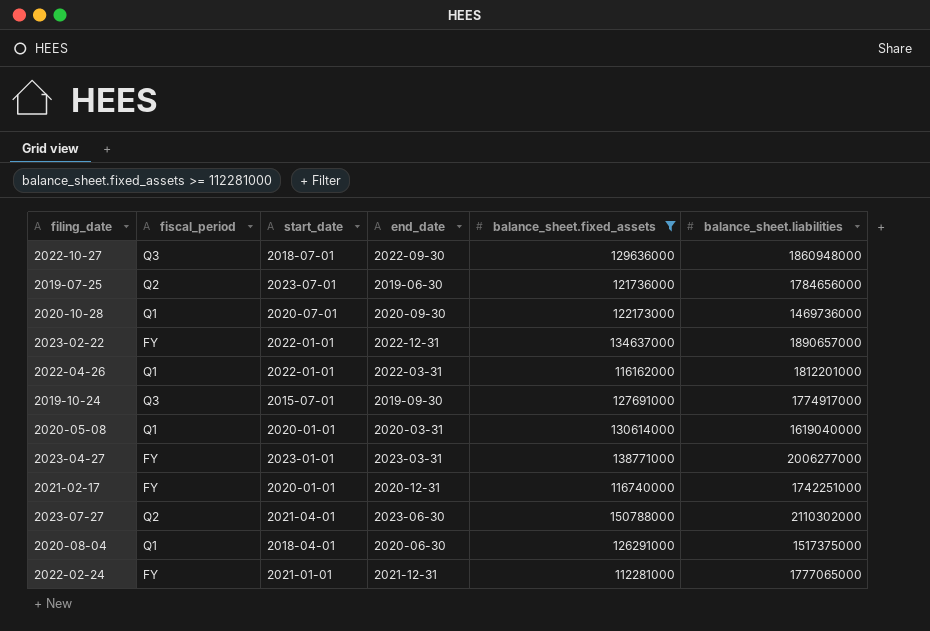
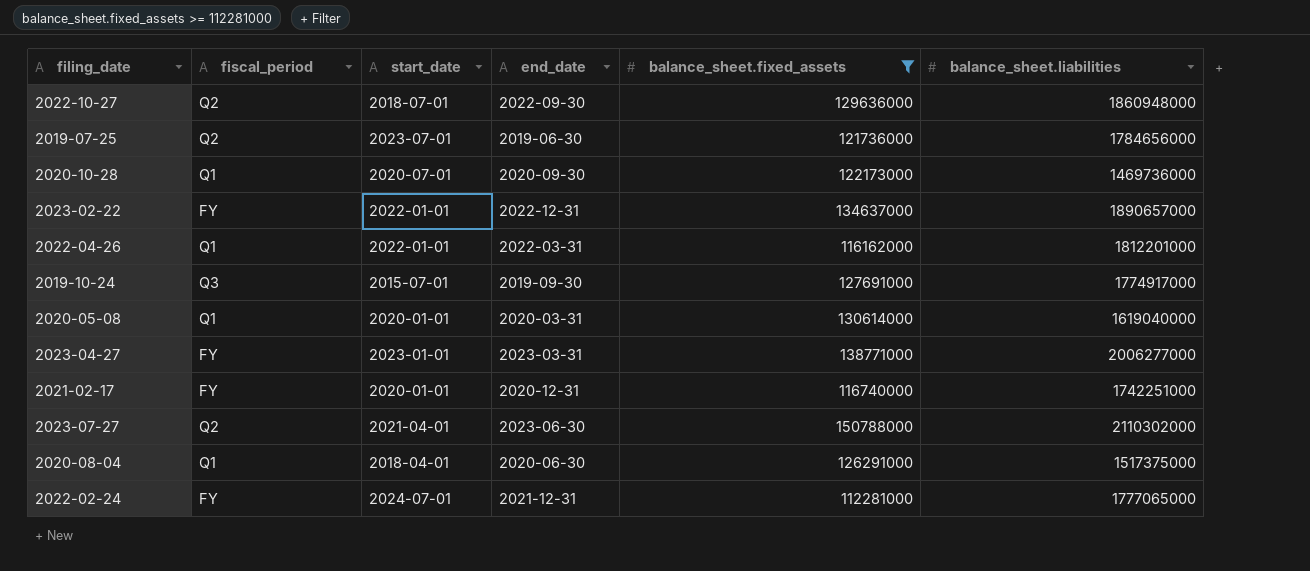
2022-10-27 | fiscal_period: Q3 -> Q2
2022-02-24 | start_date: 2021-01-01 -> 2024-07-01

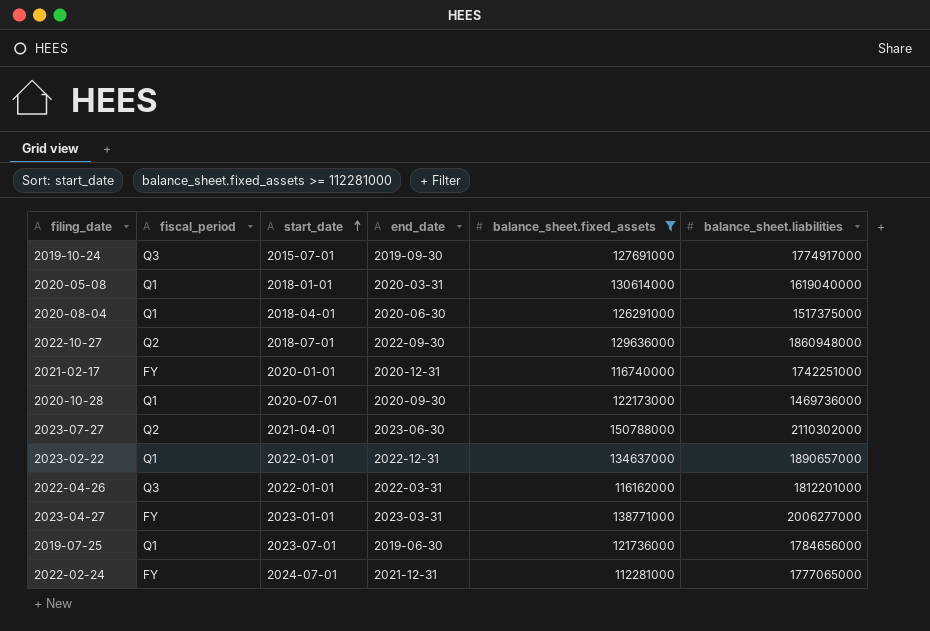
row order: none -> start_date ascending
2020-05-08 | start_date: 2020-01-01 -> 2018-01-01
2023-02-22 | fiscal_period: FY -> Q1
2022-04-26 | fiscal_period: Q1 -> Q3
2019-07-25 | fiscal_period: Q2 -> Q1

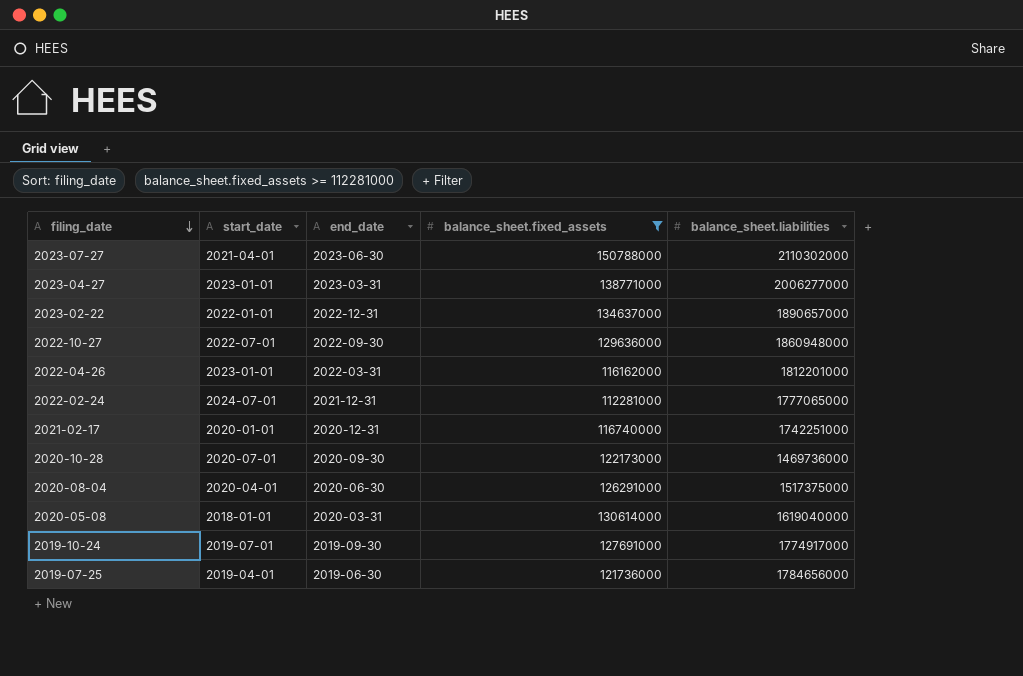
row order: start_date ascending -> filing_date descending
column fiscal_period | position: 2 -> none
2022-10-27 | start_date: 2018-07-01 -> 2022-07-01
2022-04-26 | start_date: 2022-01-01 -> 2023-01-01
2020-08-04 | start_date: 2018-04-01 -> 2020-04-01
2019-10-24 | start_date: 2015-07-01 -> 2019-07-01
2019-07-25 | start_date: 2023-07-01 -> 2019-04-01

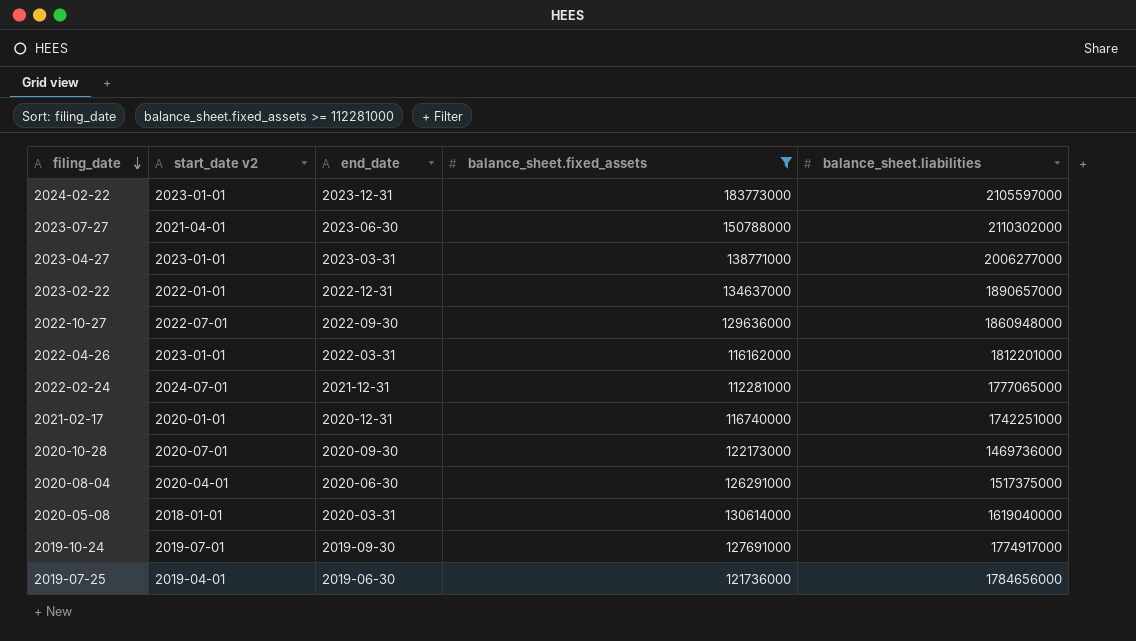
column name: start_date -> start_date v2
row 2024-02-22: none -> 2023-01-01 | 2023-12-31 | 183773000 | 2105597000

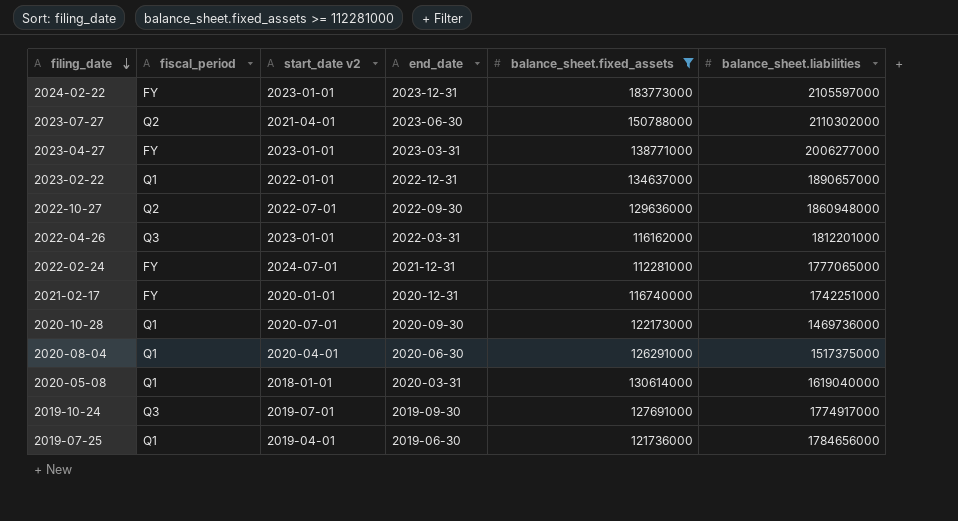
column fiscal_period | position: none -> 2

